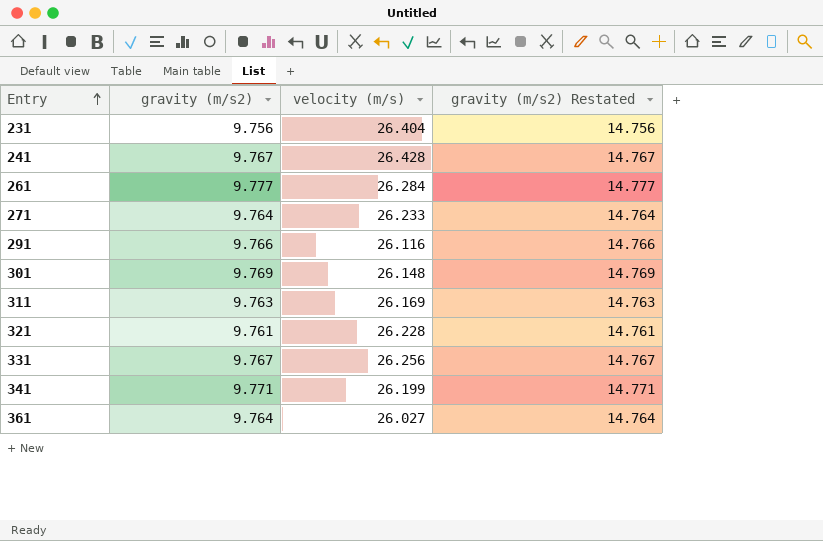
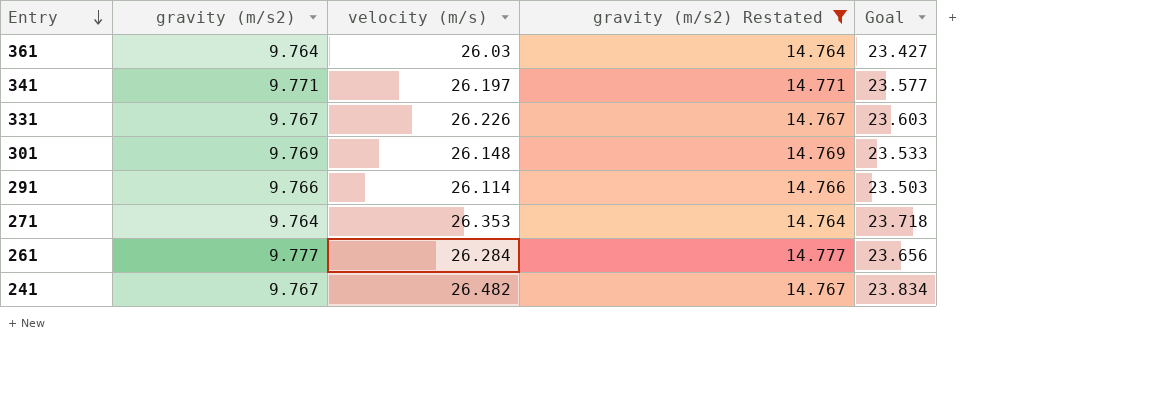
filter: none -> gravity (m/s2) Restated >= 14.764
row order: Entry ascending -> Entry descending
column Goal | formula: none -> [velocity (m/s)] * 0.9
361 | velocity (m/s): 26.027 -> 26.03
341 | velocity (m/s): 26.199 -> 26.197
331 | velocity (m/s): 26.256 -> 26.226
291 | velocity (m/s): 26.116 -> 26.114
271 | velocity (m/s): 26.233 -> 26.353
241 | velocity (m/s): 26.428 -> 26.482

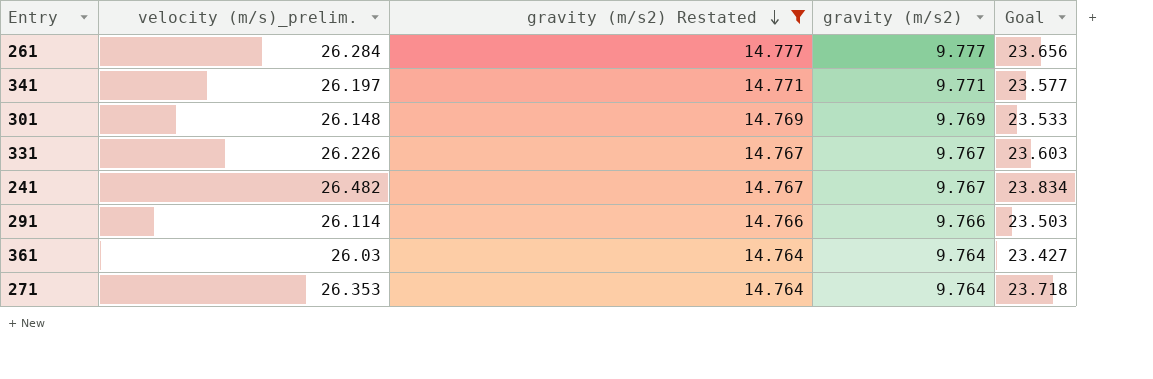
row order: Entry descending -> gravity (m/s2) Restated descending
column name: velocity (m/s) -> velocity (m/s)_prelim.
column gravity (m/s2) | position: 2 -> 4

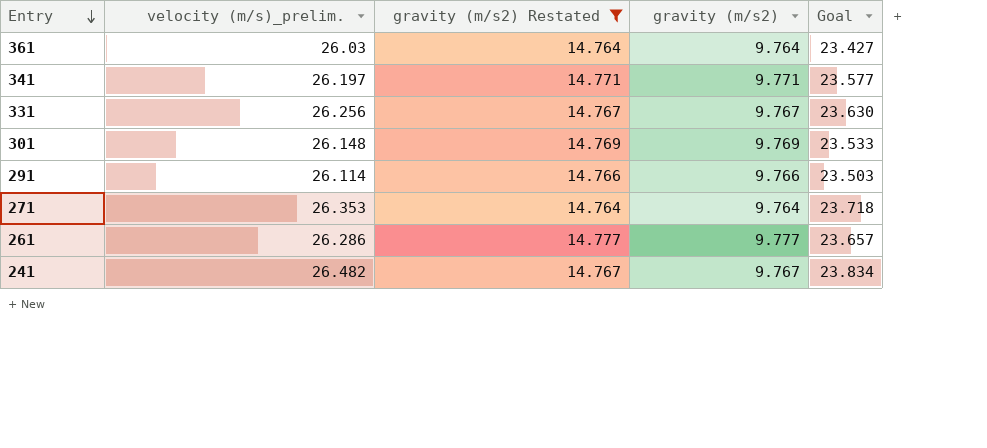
row order: gravity (m/s2) Restated descending -> Entry descending
331 | velocity (m/s)_prelim.: 26.226 -> 26.256
331 | Goal: 23.603 -> 23.630
261 | velocity (m/s)_prelim.: 26.284 -> 26.286
261 | Goal: 23.656 -> 23.657

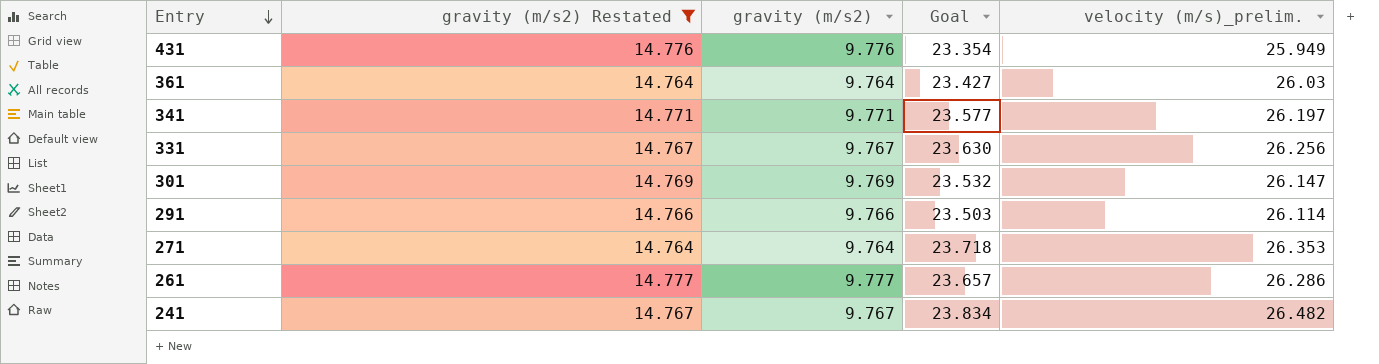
column velocity (m/s)_prelim. | position: 2 -> 5
row 431: none -> 14.776 | 9.776 | 23.354 | 25.949
301 | Goal: 23.533 -> 23.532
301 | velocity (m/s)_prelim.: 26.148 -> 26.147

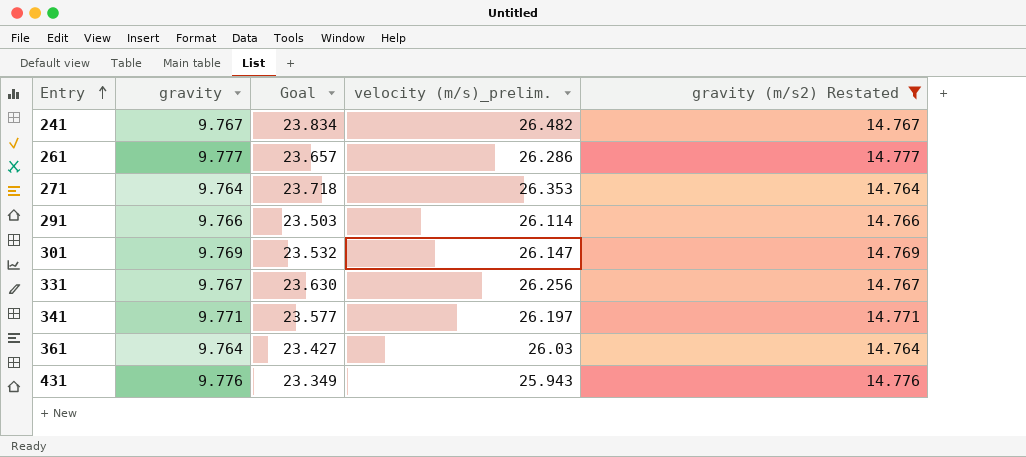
row order: Entry descending -> Entry ascending
column name: gravity (m/s2) -> gravity
column gravity (m/s2) Restated | position: 2 -> 5
431 | Goal: 23.354 -> 23.349
431 | velocity (m/s)_prelim.: 25.949 -> 25.943

